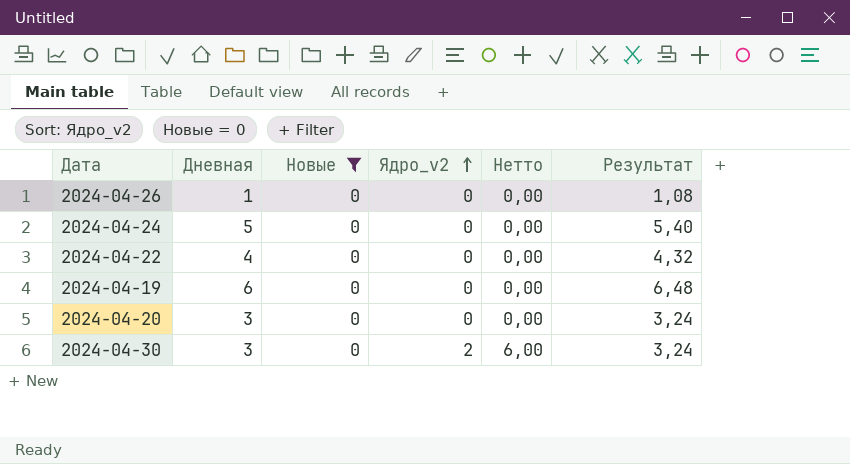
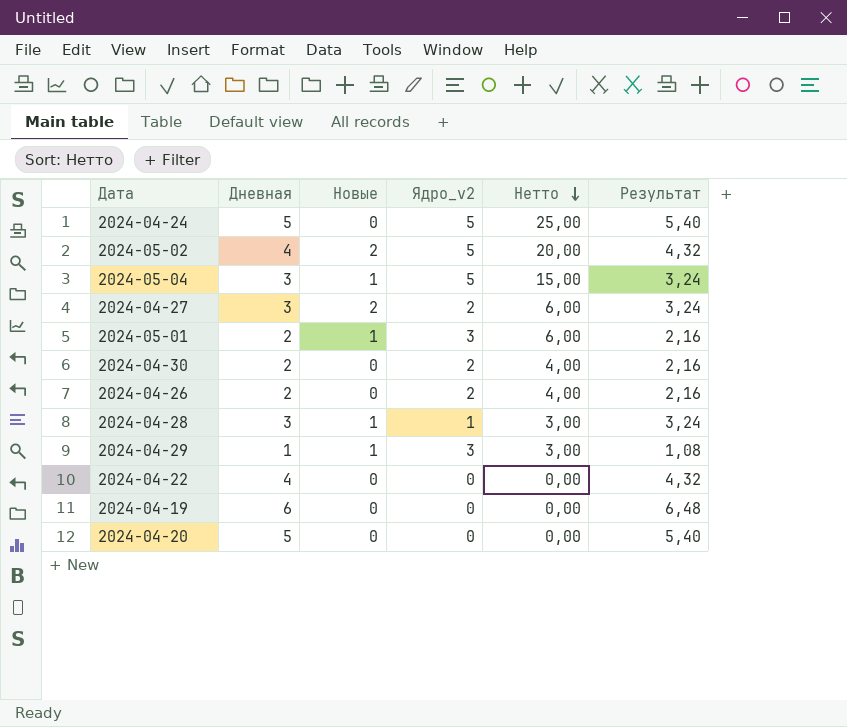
filter: Новые = 0 -> none
row order: Ядро_v2 ascending -> Нетто descending
2024-04-24 | Ядро_v2: 0 -> 5
2024-04-24 | Нетто: 0,00 -> 25,00
2024-04-30 | Дневная: 3 -> 2
2024-04-30 | Нетто: 6,00 -> 4,00
2024-04-30 | Результат: 3,24 -> 2,16
2024-04-26 | Дневная: 1 -> 2
2024-04-26 | Ядро_v2: 0 -> 2
2024-04-26 | Нетто: 0,00 -> 4,00
2024-04-26 | Результат: 1,08 -> 2,16
2024-04-20 | Дневная: 3 -> 5
2024-04-20 | Результат: 3,24 -> 5,40

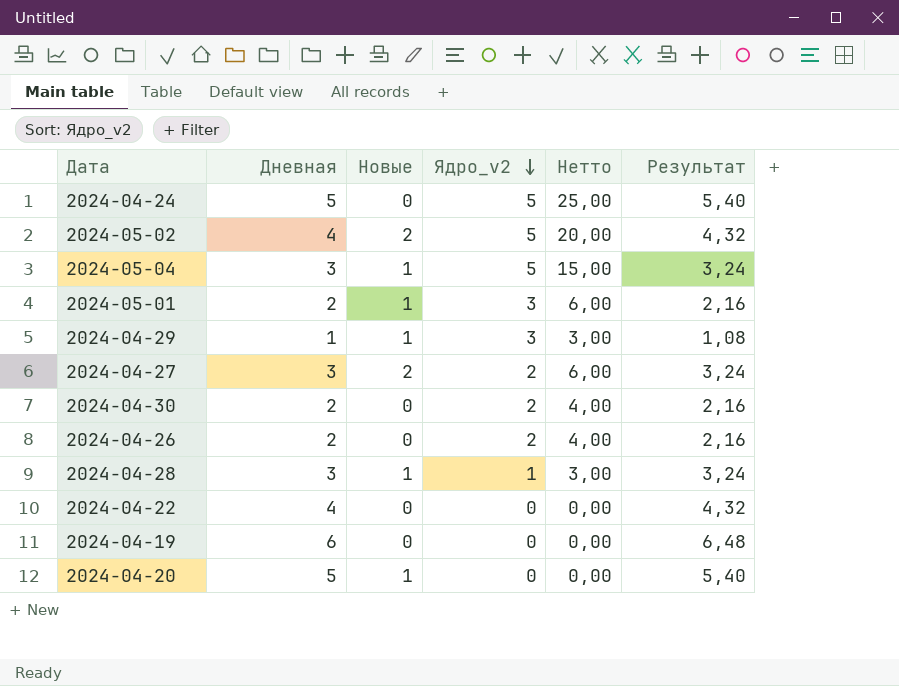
row order: Нетто descending -> Ядро_v2 descending
2024-04-20 | Новые: 0 -> 1

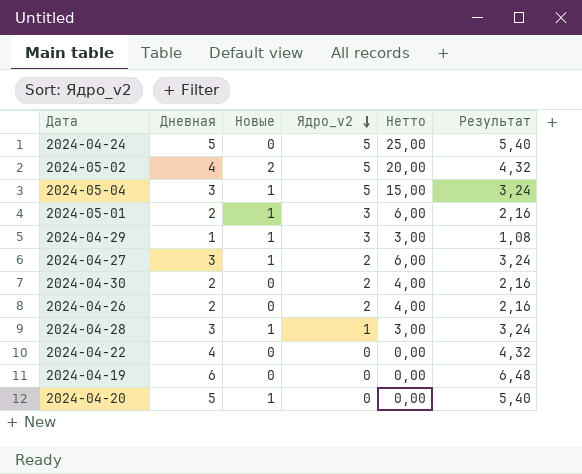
2024-04-27 | Новые: 2 -> 1

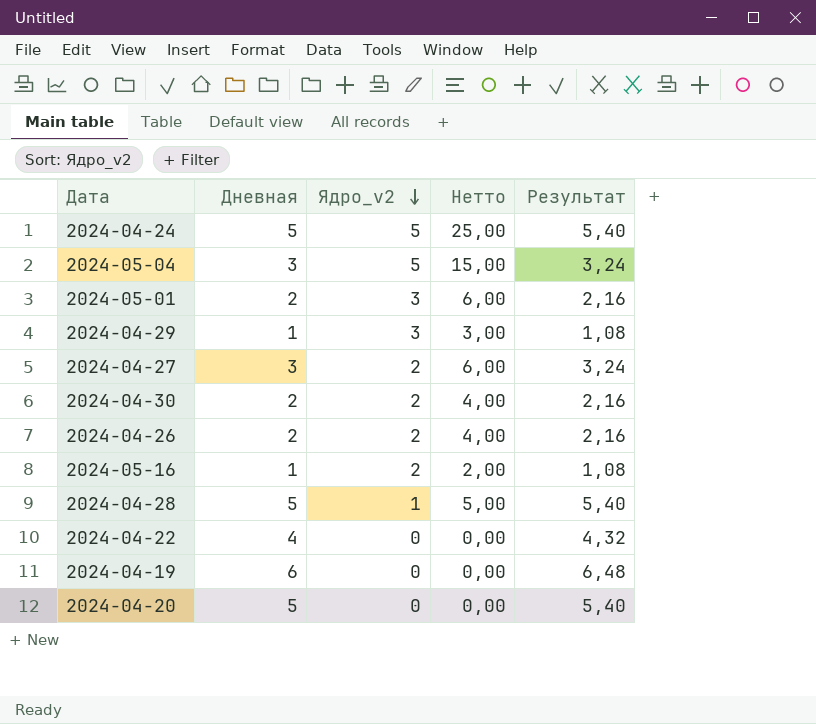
column Новые | position: 3 -> none
row 2024-05-02: 4 | 2 | 5 | 20,00 | 4,32 -> none
row 2024-05-16: none -> 1 | 2 | 2,00 | 1,08
2024-04-28 | Дневная: 3 -> 5
2024-04-28 | Нетто: 3,00 -> 5,00
2024-04-28 | Результат: 3,24 -> 5,40

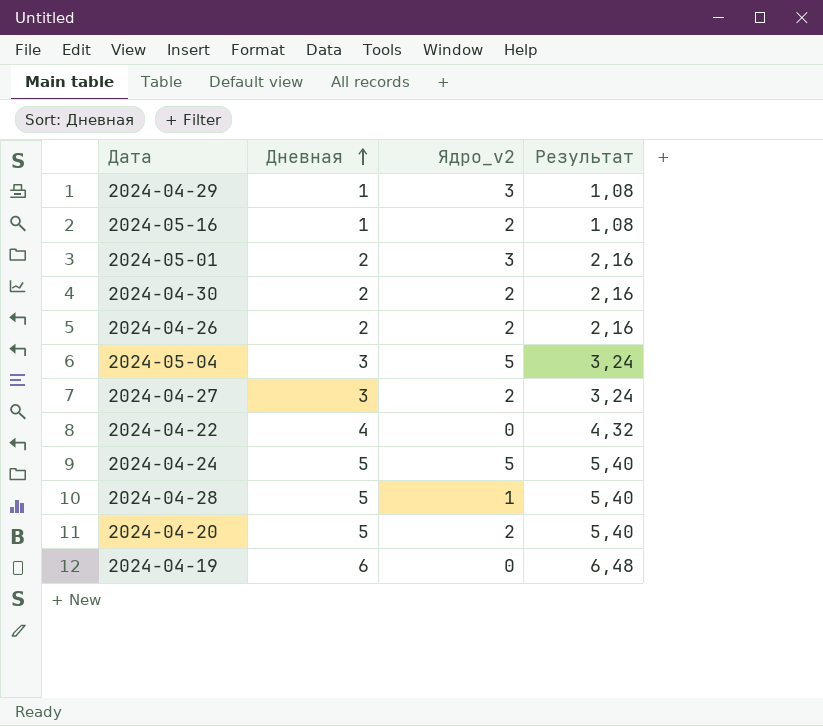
row order: Ядро_v2 descending -> Дневная ascending
column Нетто | formula: [Дневная] * [Ядро_v2] -> none
2024-04-20 | Ядро_v2: 0 -> 2

